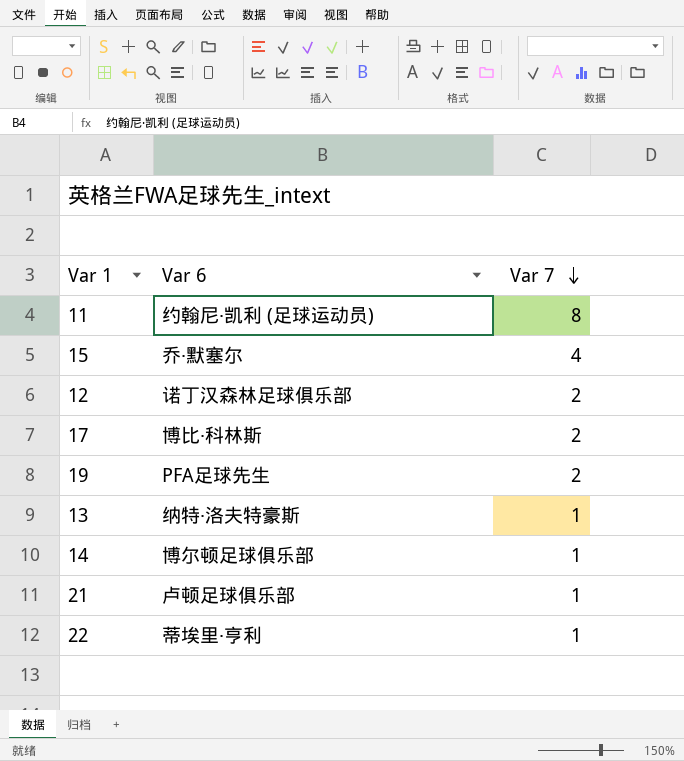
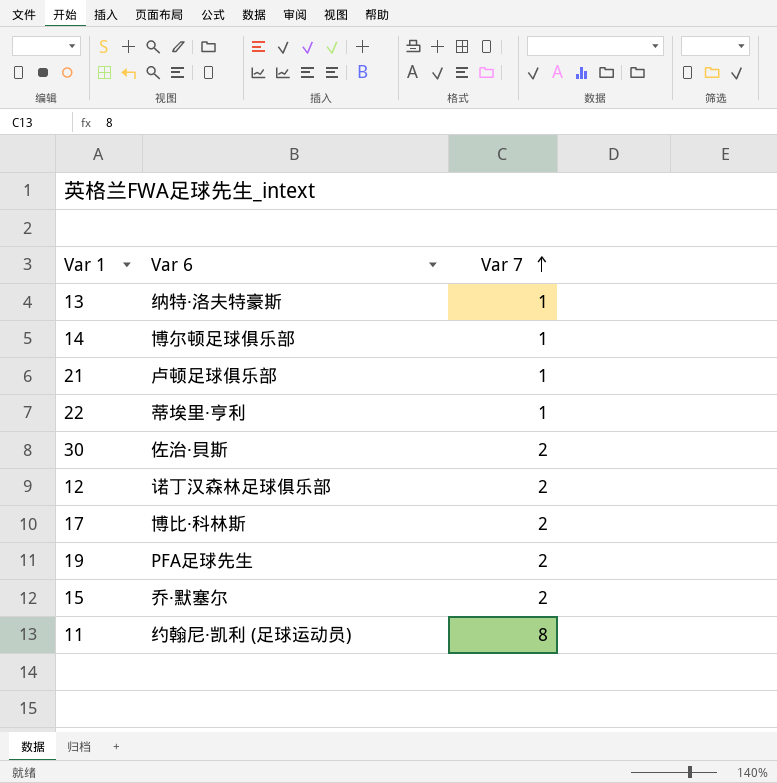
row order: Var 7 descending -> Var 7 ascending
row 30: none -> 佐治·貝斯 | 2
15 | Var 7: 4 -> 2

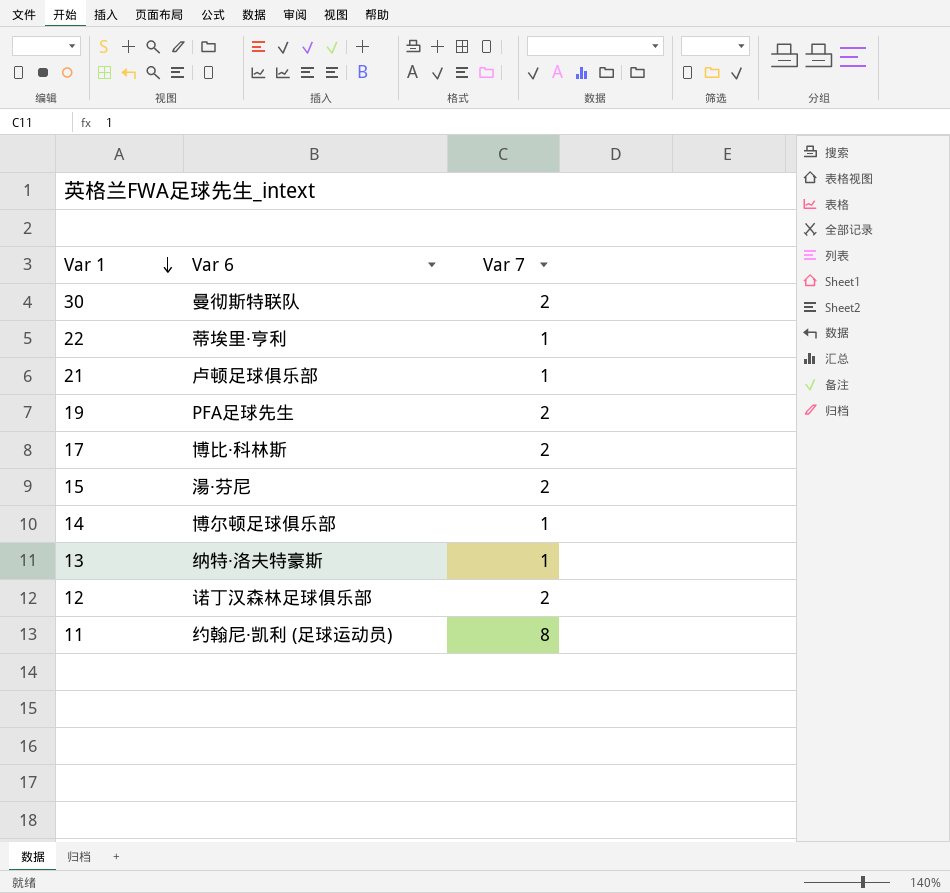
row order: Var 7 ascending -> Var 1 descending
30 | Var 6: 佐治·貝斯 -> 曼彻斯特联队
15 | Var 6: 乔·默塞尔 -> 湯·芬尼

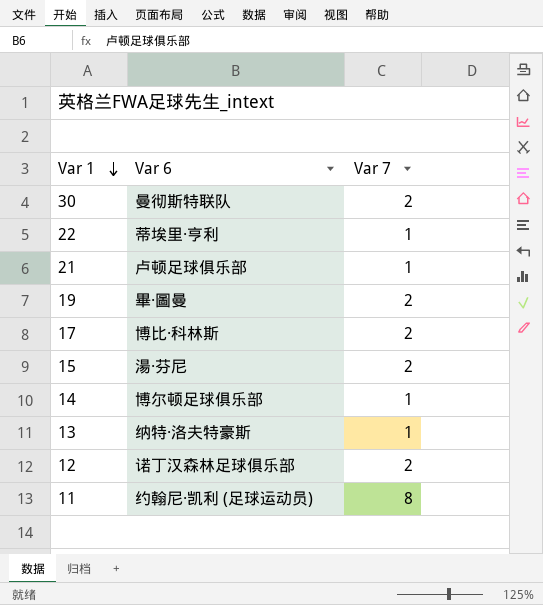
19 | Var 6: PFA足球先生 -> 畢·圖曼

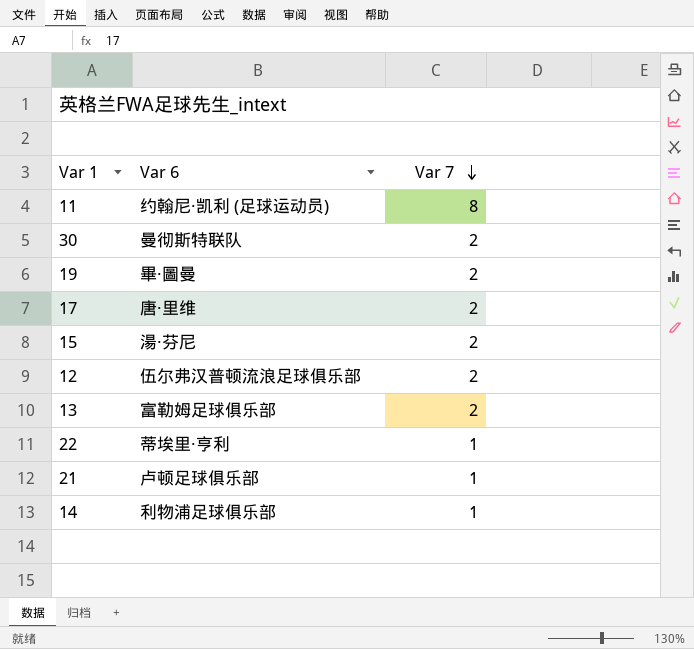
row order: Var 1 descending -> Var 7 descending
17 | Var 6: 博比·科林斯 -> 唐·里维
12 | Var 6: 诺丁汉森林足球俱乐部 -> 伍尔弗汉普顿流浪足球俱乐部
13 | Var 6: 纳特·洛夫特豪斯 -> 富勒姆足球俱乐部
13 | Var 7: 1 -> 2
14 | Var 6: 博尔顿足球俱乐部 -> 利物浦足球俱乐部

